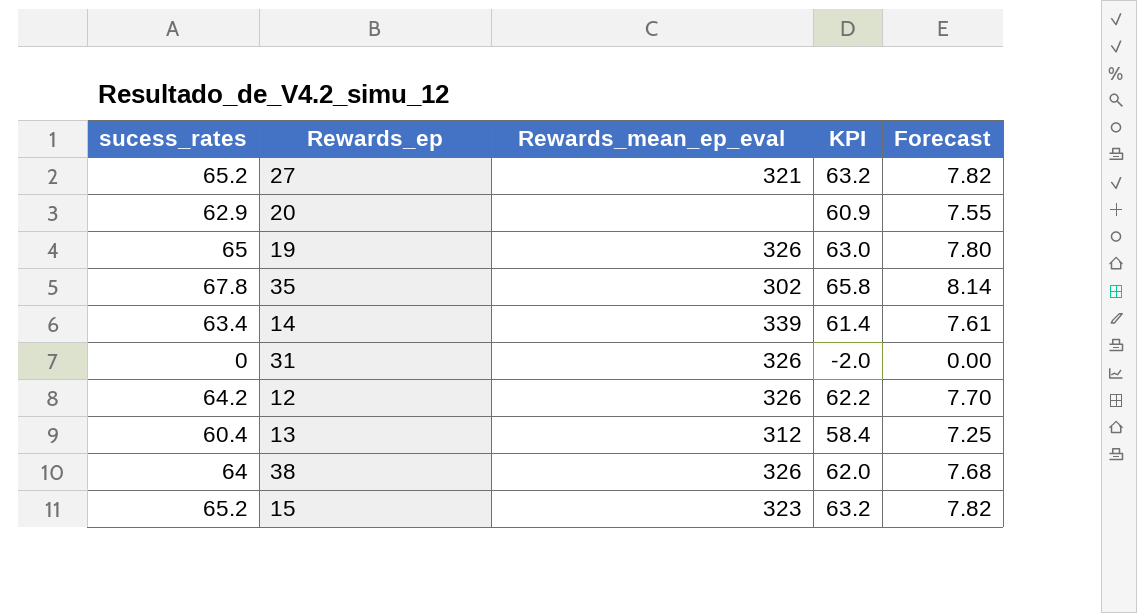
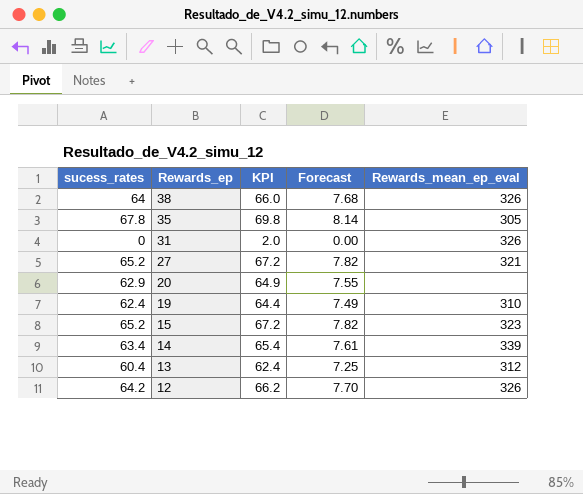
row order: none -> Rewards_ep descending
column KPI | formula: [sucess_rates] - 2 -> [sucess_rates] + 2
column Rewards_mean_ep_eval | position: 3 -> 5
35 | Rewards_mean_ep_eval: 302 -> 305
19 | sucess_rates: 65 -> 62.4
19 | Forecast: 7.80 -> 7.49
19 | Rewards_mean_ep_eval: 326 -> 310

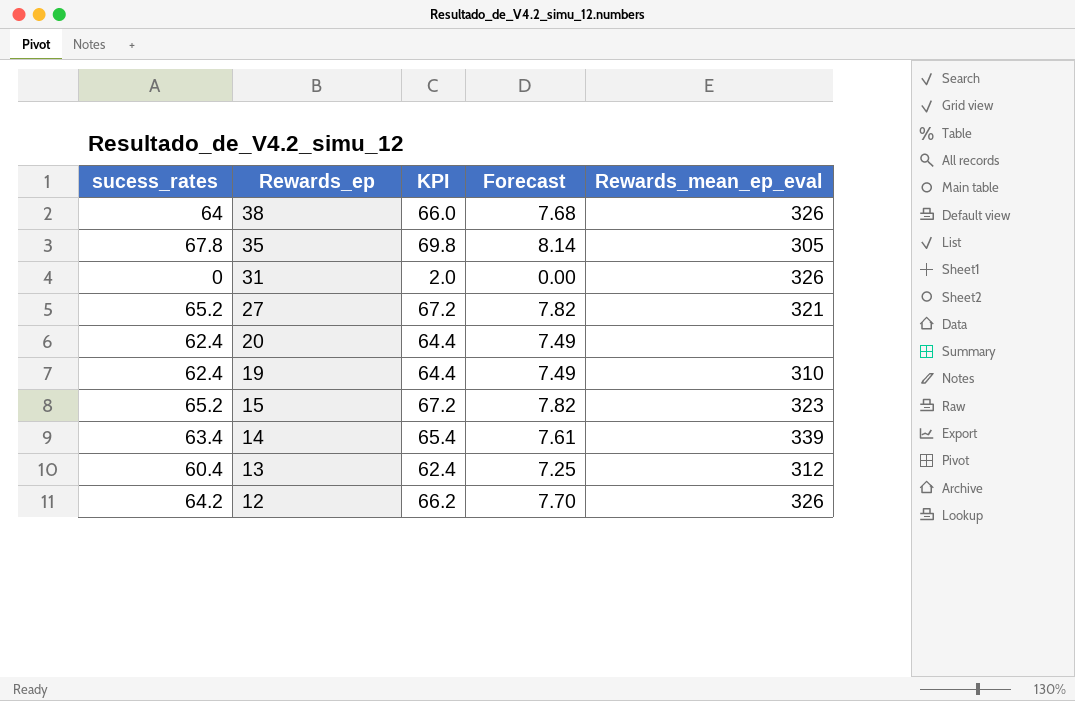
20 | sucess_rates: 62.9 -> 62.4
20 | KPI: 64.9 -> 64.4
20 | Forecast: 7.55 -> 7.49

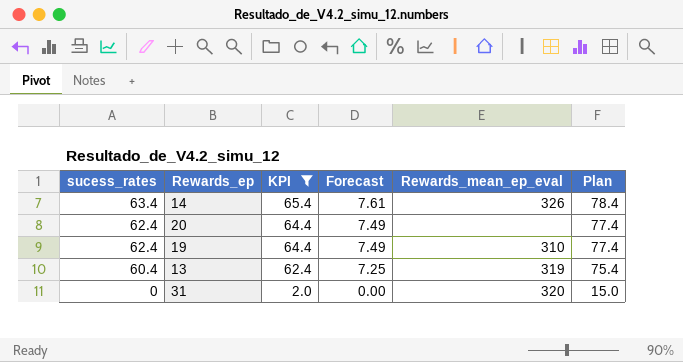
filter: none -> KPI <= 65.4
row order: Rewards_ep descending -> sucess_rates descending
column Plan | formula: none -> [sucess_rates] + 15
14 | Rewards_mean_ep_eval: 339 -> 326
13 | Rewards_mean_ep_eval: 312 -> 319
31 | Rewards_mean_ep_eval: 326 -> 320

